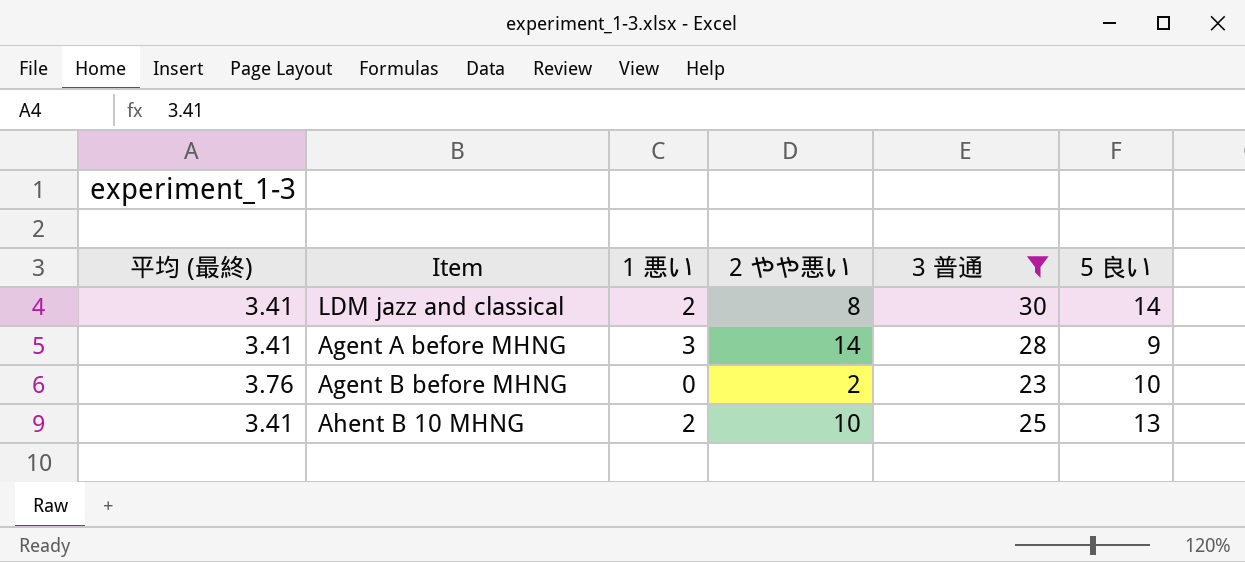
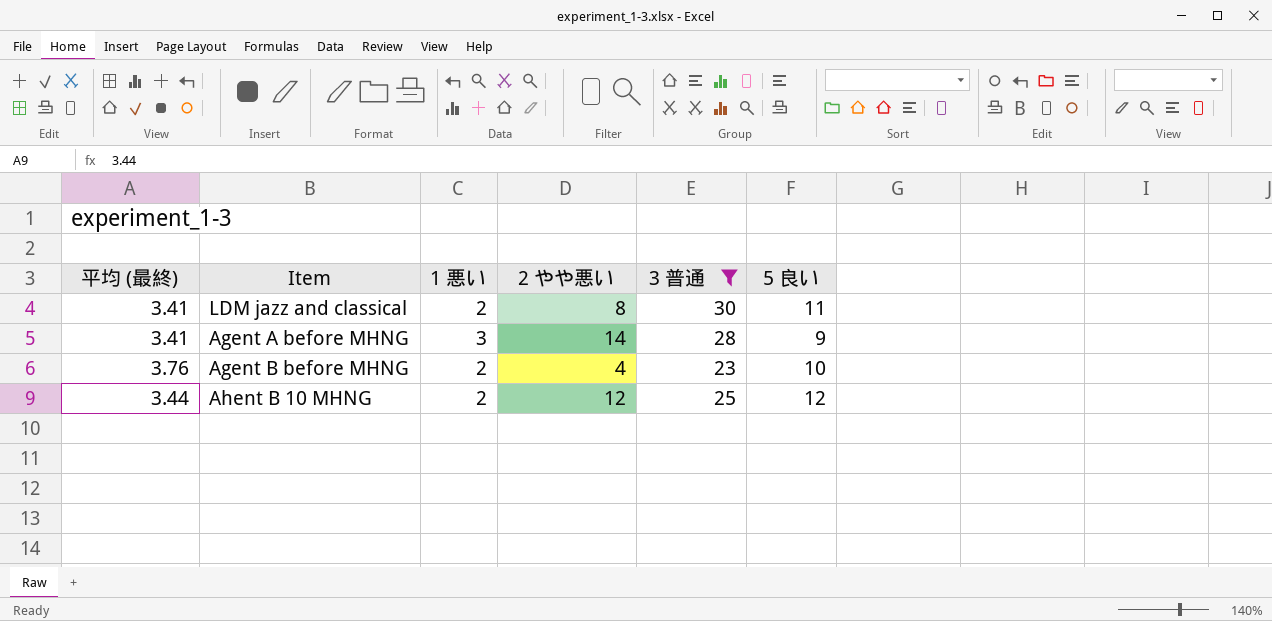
LDM jazz and classical | 5 良い: 14 -> 11
Agent B before MHNG | 1 悪い: 0 -> 2
Agent B before MHNG | 2 やや悪い: 2 -> 4
Ahent B 10 MHNG | 平均 (最終): 3.41 -> 3.44
Ahent B 10 MHNG | 2 やや悪い: 10 -> 12
Ahent B 10 MHNG | 5 良い: 13 -> 12

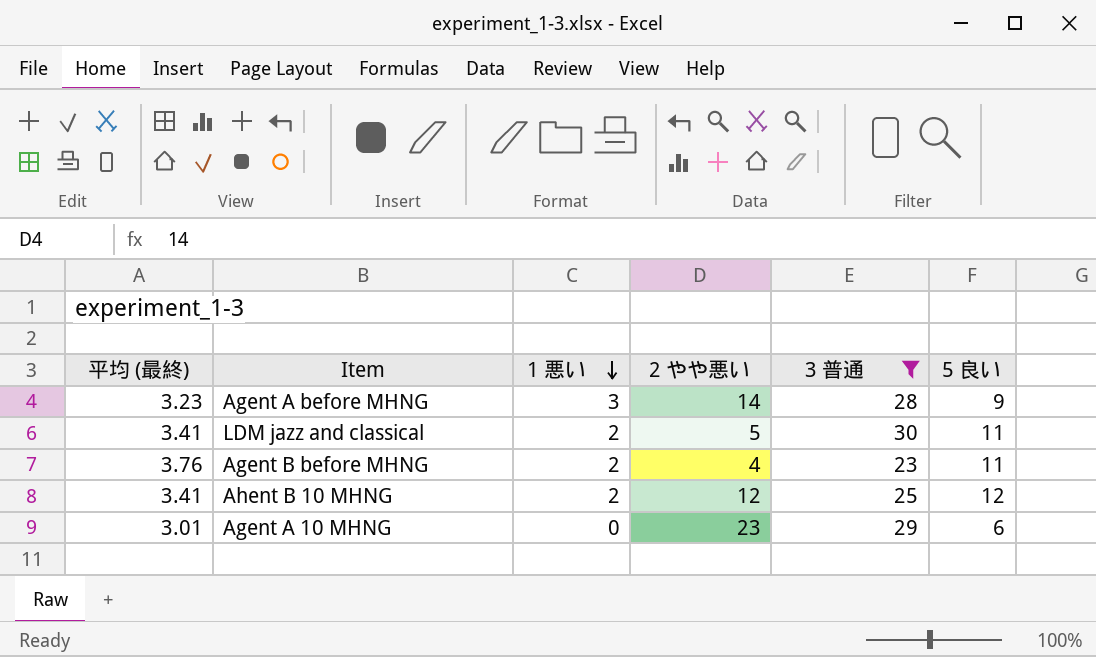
row order: none -> 1 悪い descending
Agent A before MHNG | 平均 (最終): 3.41 -> 3.23
LDM jazz and classical | 2 やや悪い: 8 -> 5
Agent B before MHNG | 5 良い: 10 -> 11
Ahent B 10 MHNG | 平均 (最終): 3.44 -> 3.41
row Agent A 10 MHNG: none -> 3.01 | 0 | 23 | 29 | 6

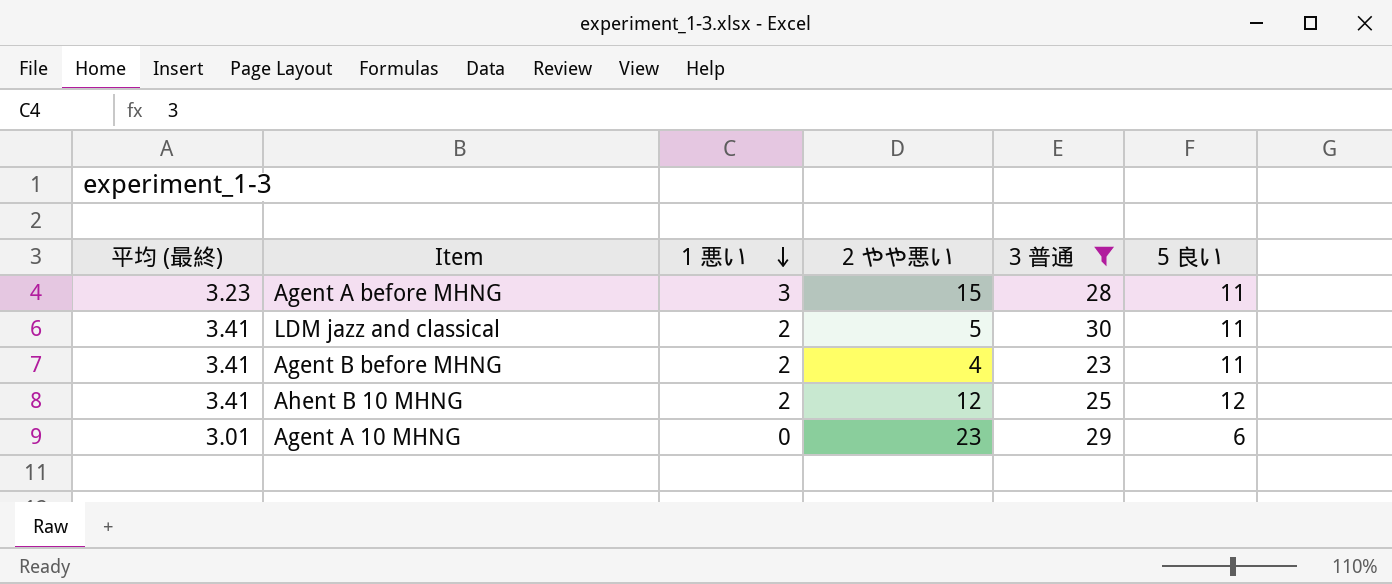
Agent A before MHNG | 2 やや悪い: 14 -> 15
Agent A before MHNG | 5 良い: 9 -> 11
Agent B before MHNG | 平均 (最終): 3.76 -> 3.41

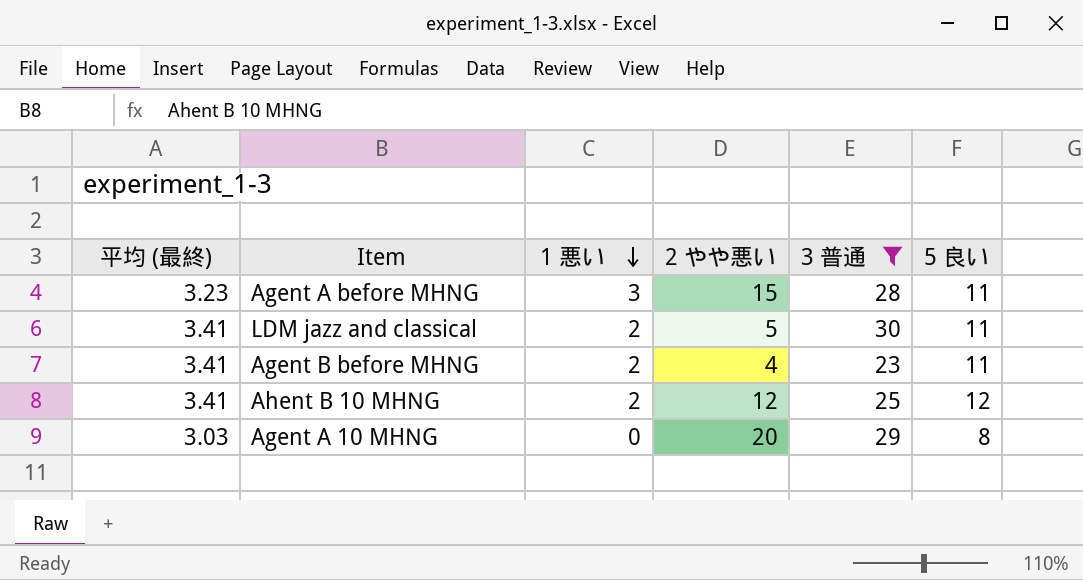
Agent A 10 MHNG | 平均 (最終): 3.01 -> 3.03
Agent A 10 MHNG | 2 やや悪い: 23 -> 20
Agent A 10 MHNG | 5 良い: 6 -> 8

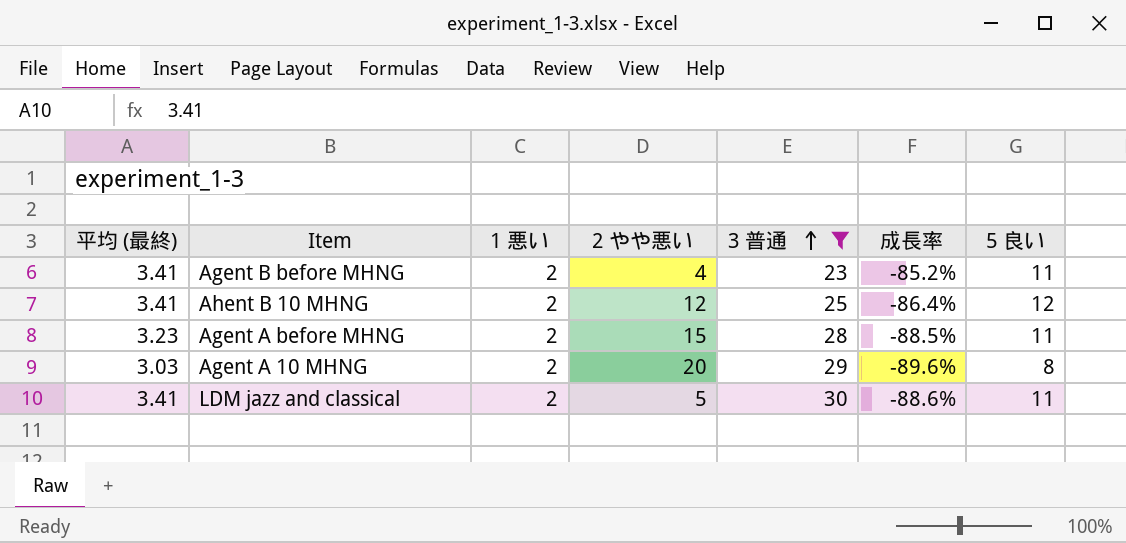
row order: 1 悪い descending -> 3 普通 ascending
column 成長率 | formula: none -> ([平均 (最終)] - [3 普通]) / [3 普通]
Agent A before MHNG | 1 悪い: 3 -> 2
Agent A 10 MHNG | 1 悪い: 0 -> 2

